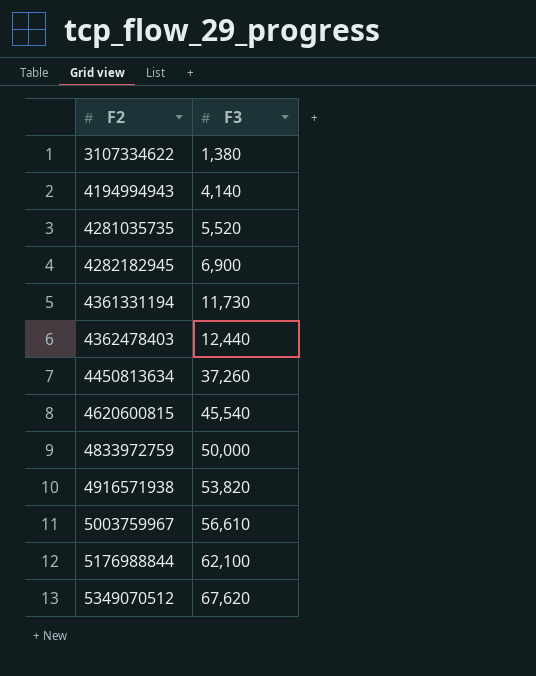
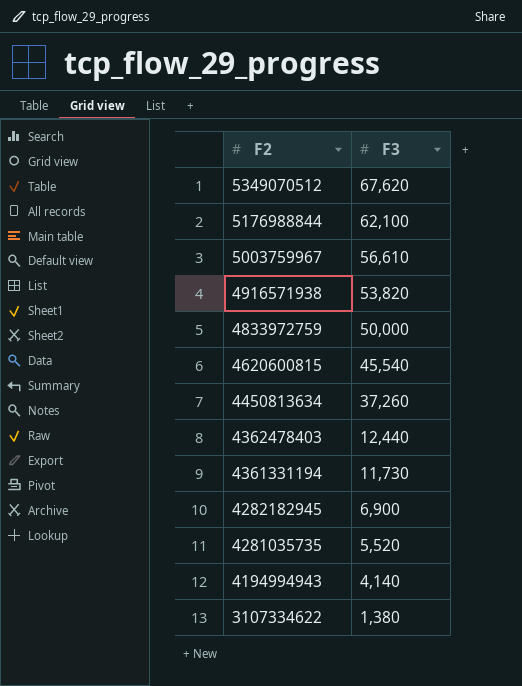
row order: F2 ascending -> F2 descending

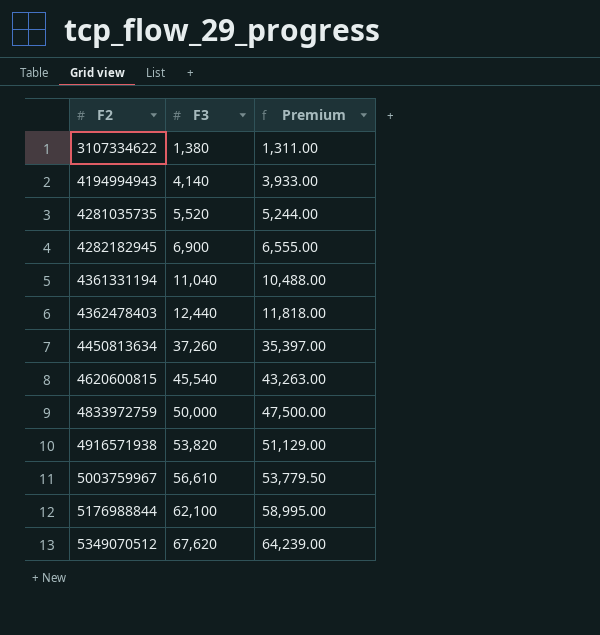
row order: F2 descending -> F2 ascending
column Premium | formula: none -> [F3] * 0.95
4361331194 | F3: 11,730 -> 11,040

